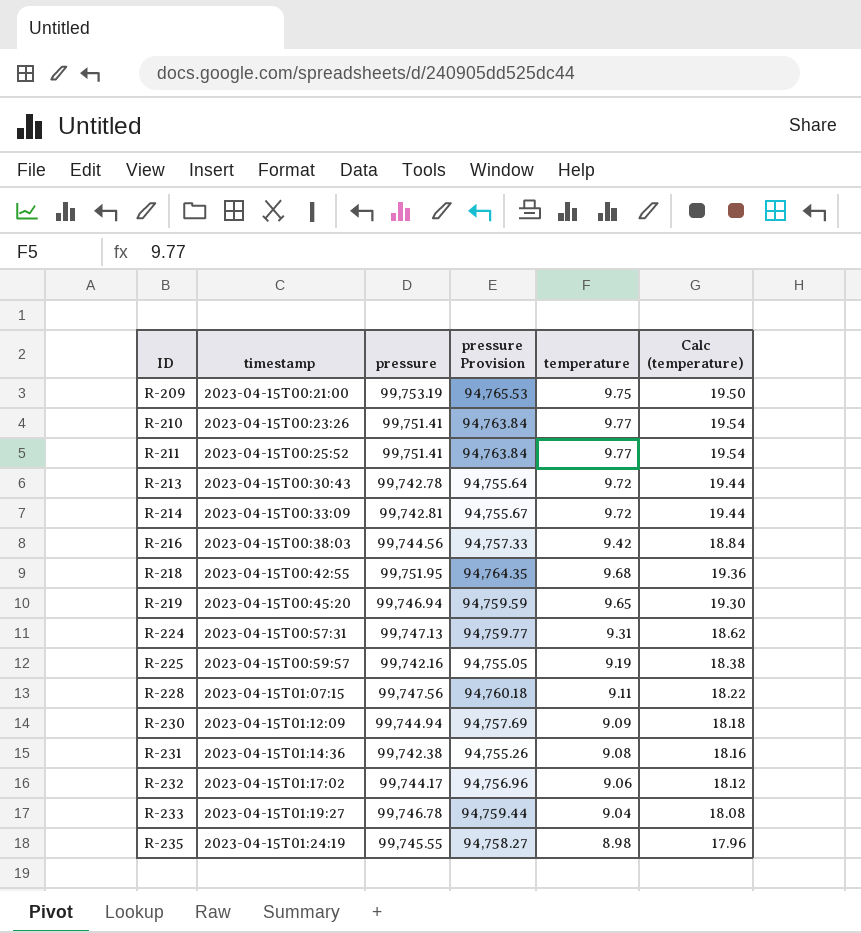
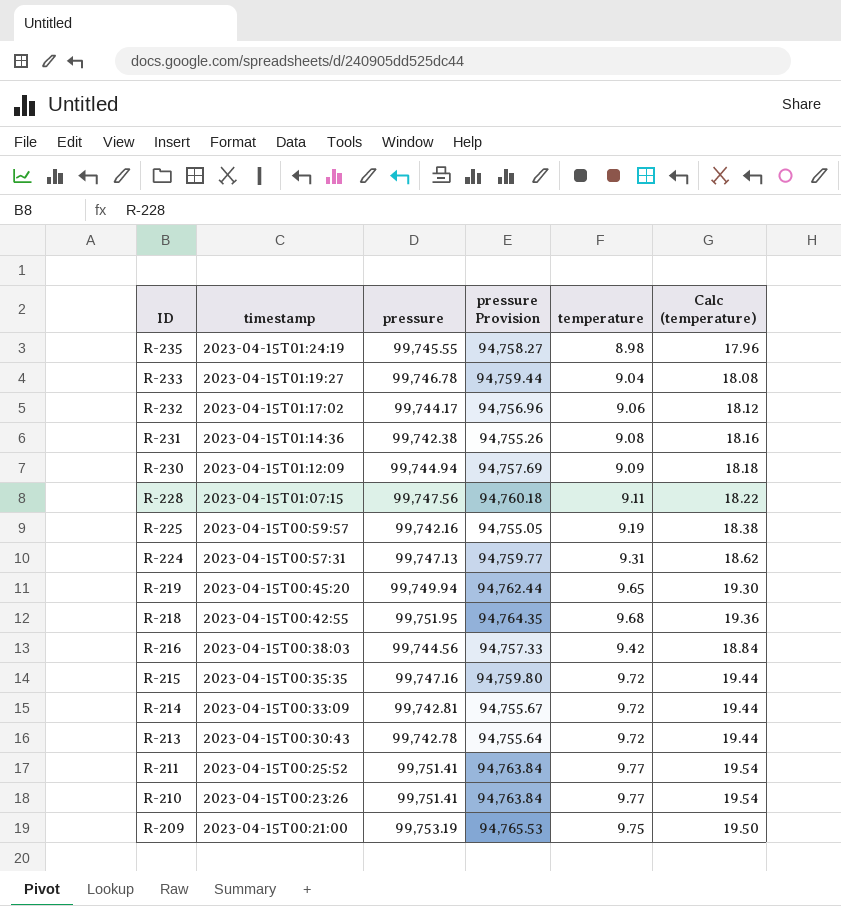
row order: ID ascending -> ID descending
R-219 | pressure: 99,746.94 -> 99,749.94
R-219 | pressure Provision: 94,759.59 -> 94,762.44
row R-215: none -> 2023-04-15T00:35:35 | 99,747.16 | 94,759.80 | 9.72 | 19.44

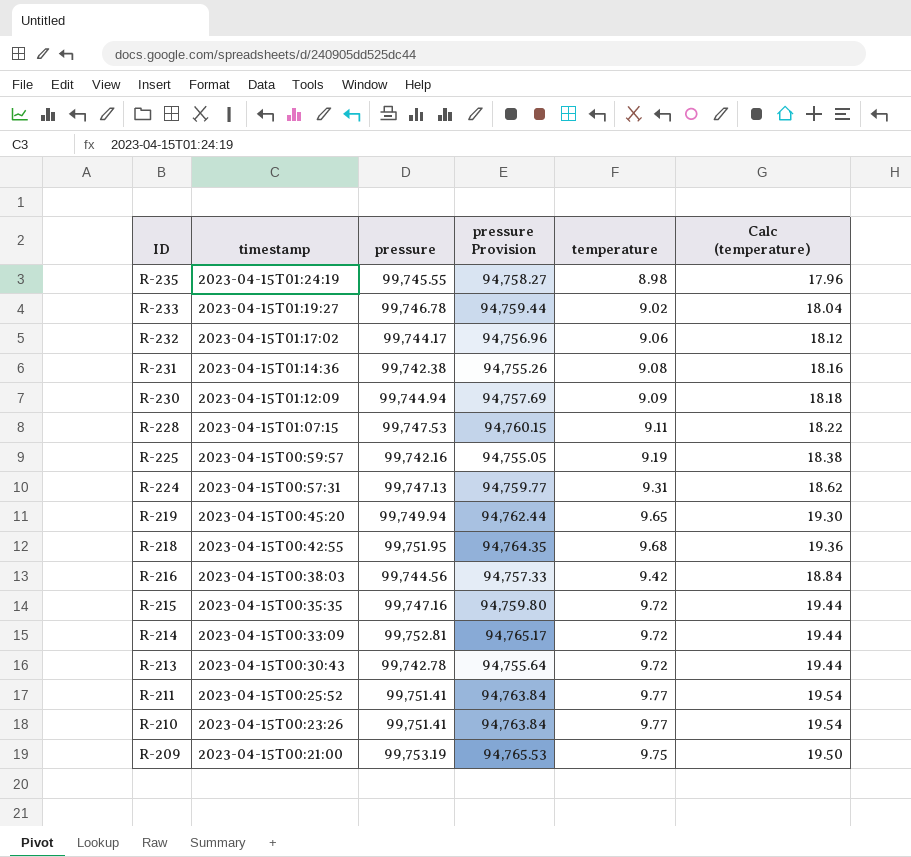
R-233 | temperature: 9.04 -> 9.02
R-233 | Calc (temperature): 18.08 -> 18.04
R-228 | pressure: 99,747.56 -> 99,747.53
R-228 | pressure Provision: 94,760.18 -> 94,760.15
R-214 | pressure: 99,742.81 -> 99,752.81
R-214 | pressure Provision: 94,755.67 -> 94,765.17

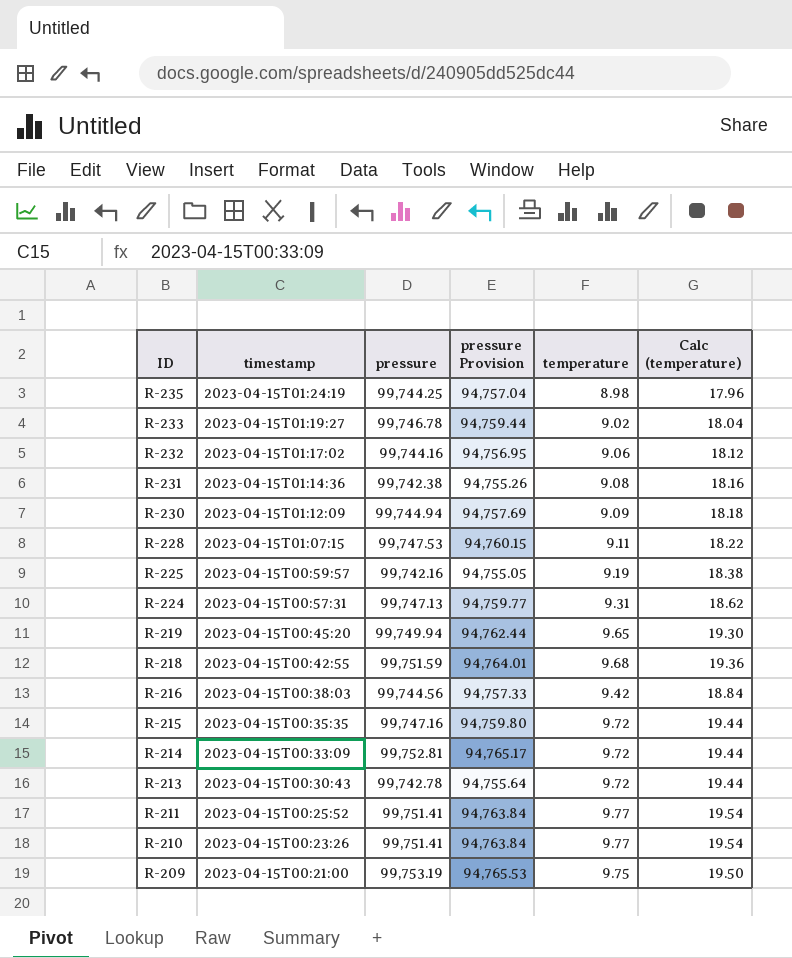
R-235 | pressure: 99,745.55 -> 99,744.25
R-235 | pressure Provision: 94,758.27 -> 94,757.04
R-232 | pressure: 99,744.17 -> 99,744.16
R-232 | pressure Provision: 94,756.96 -> 94,756.95
R-218 | pressure: 99,751.95 -> 99,751.59
R-218 | pressure Provision: 94,764.35 -> 94,764.01

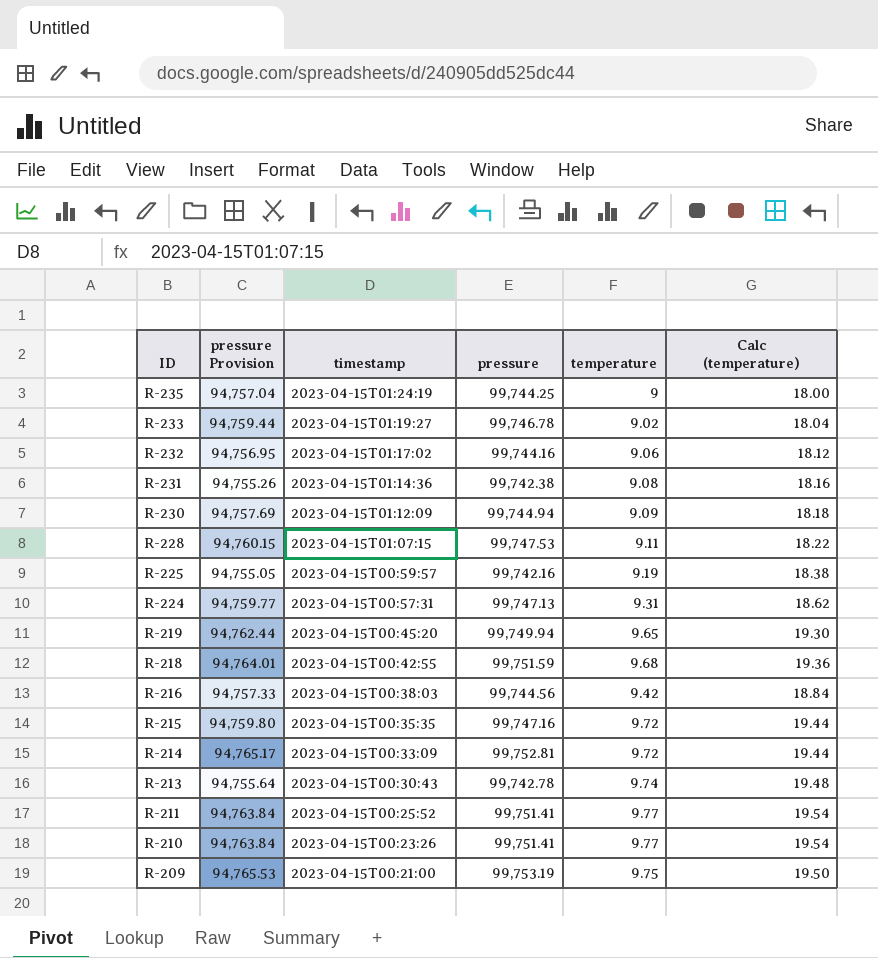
column pressure Provision | position: 4 -> 2
R-235 | temperature: 8.98 -> 9
R-235 | Calc (temperature): 17.96 -> 18.00
R-213 | temperature: 9.72 -> 9.74
R-213 | Calc (temperature): 19.44 -> 19.48

